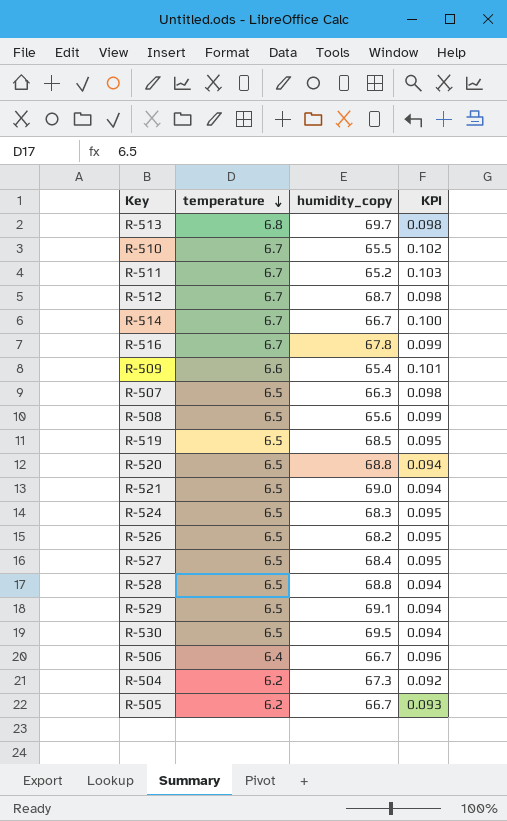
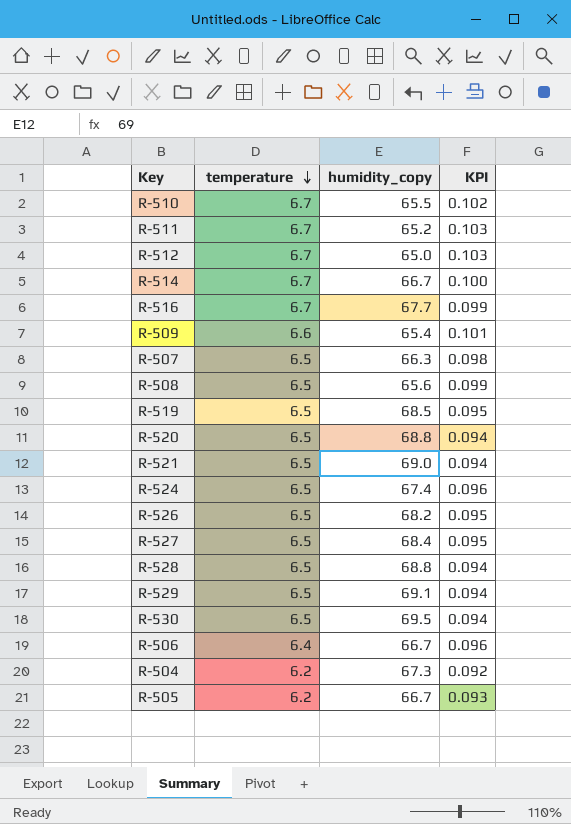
row R-513: 6.8 | 69.7 | 0.098 -> none
R-512 | humidity_copy: 68.7 -> 65.0
R-512 | KPI: 0.098 -> 0.103
R-516 | humidity_copy: 67.8 -> 67.7
R-524 | humidity_copy: 68.3 -> 67.4
R-524 | KPI: 0.095 -> 0.096

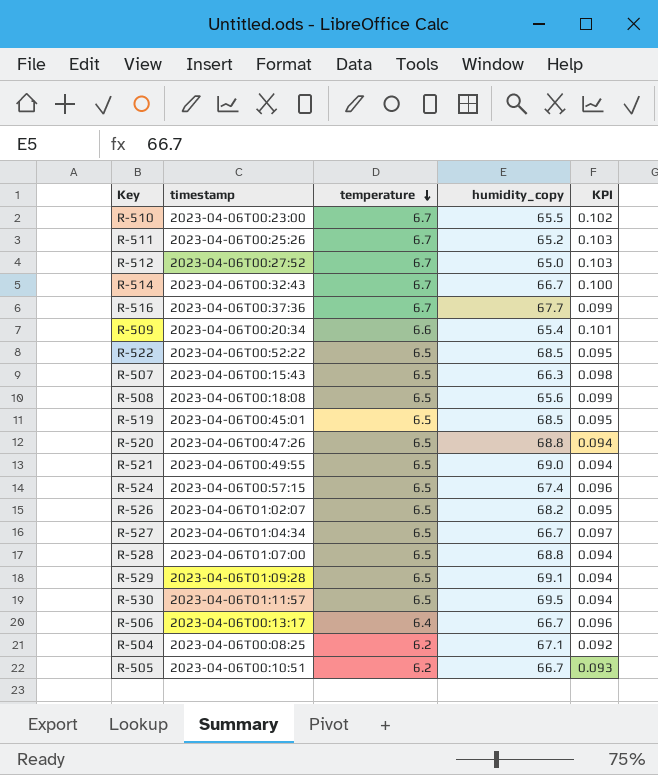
column timestamp | position: none -> 2
row R-522: none -> 2023-04-06T00:52:22 | 6.5 | 68.5 | 0.095
R-527 | humidity_copy: 68.4 -> 66.7
R-527 | KPI: 0.095 -> 0.097
R-504 | humidity_copy: 67.3 -> 67.1

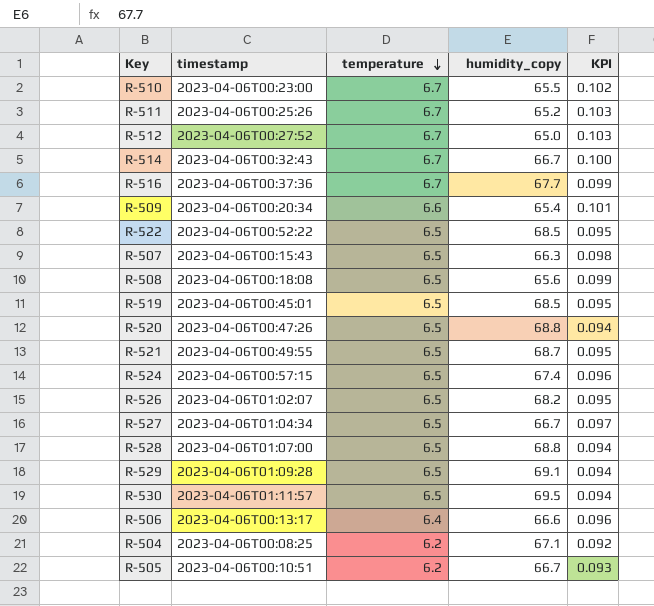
R-521 | humidity_copy: 69.0 -> 68.7
R-521 | KPI: 0.094 -> 0.095
R-506 | humidity_copy: 66.7 -> 66.6

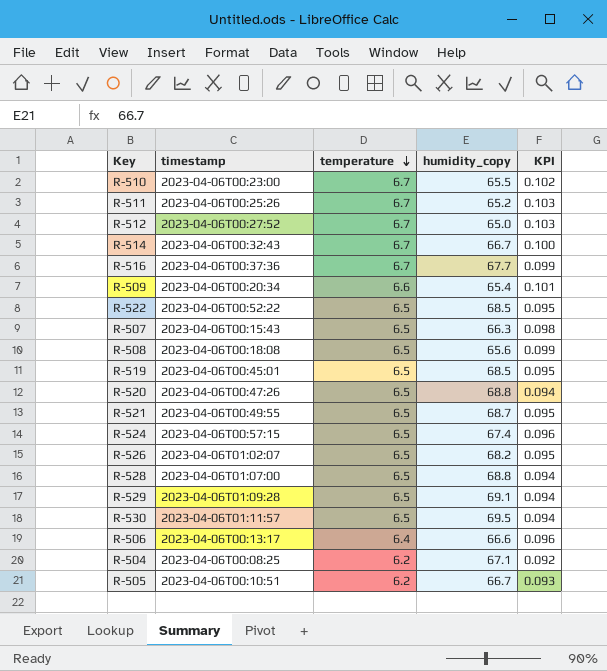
row R-527: 2023-04-06T01:04:34 | 6.5 | 66.7 | 0.097 -> none

